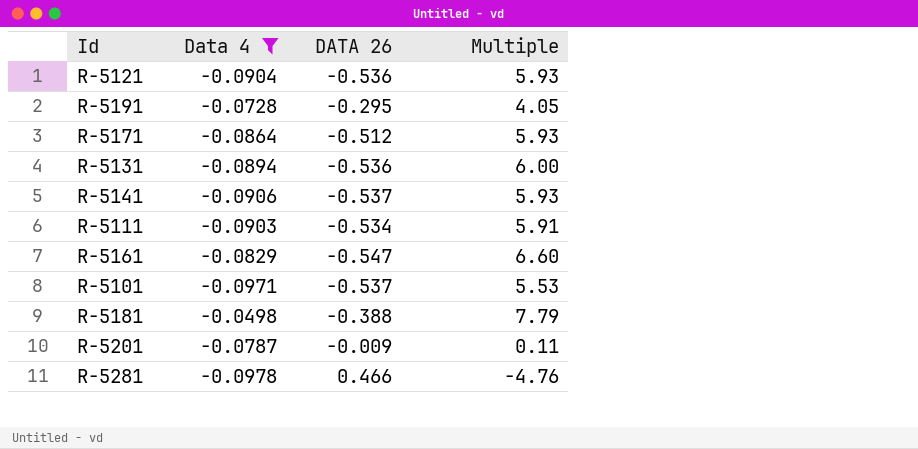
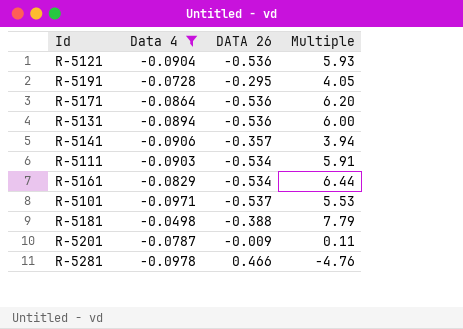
R-5171 | DATA 26: -0.512 -> -0.536
R-5171 | Multiple: 5.93 -> 6.20
R-5141 | DATA 26: -0.537 -> -0.357
R-5141 | Multiple: 5.93 -> 3.94
R-5161 | DATA 26: -0.547 -> -0.534
R-5161 | Multiple: 6.60 -> 6.44

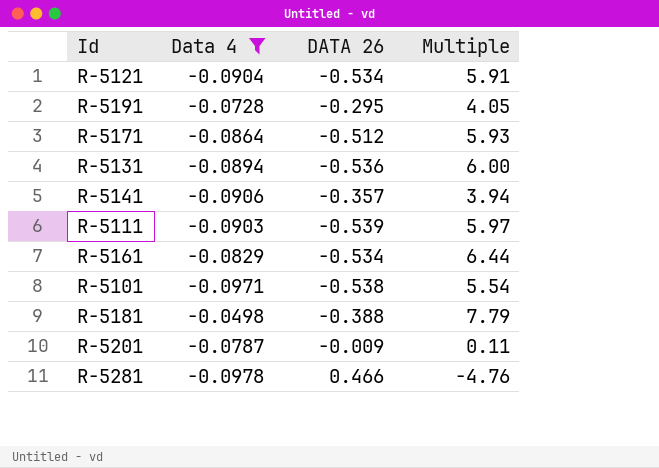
R-5121 | DATA 26: -0.536 -> -0.534
R-5121 | Multiple: 5.93 -> 5.91
R-5171 | DATA 26: -0.536 -> -0.512
R-5171 | Multiple: 6.20 -> 5.93
R-5111 | DATA 26: -0.534 -> -0.539
R-5111 | Multiple: 5.91 -> 5.97
R-5101 | DATA 26: -0.537 -> -0.538
R-5101 | Multiple: 5.53 -> 5.54

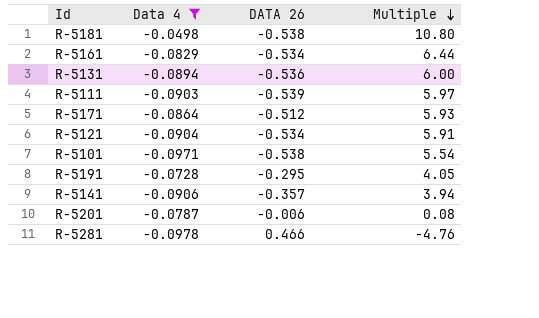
row order: none -> Multiple descending
R-5181 | DATA 26: -0.388 -> -0.538
R-5181 | Multiple: 7.79 -> 10.80
R-5201 | DATA 26: -0.009 -> -0.006
R-5201 | Multiple: 0.11 -> 0.08

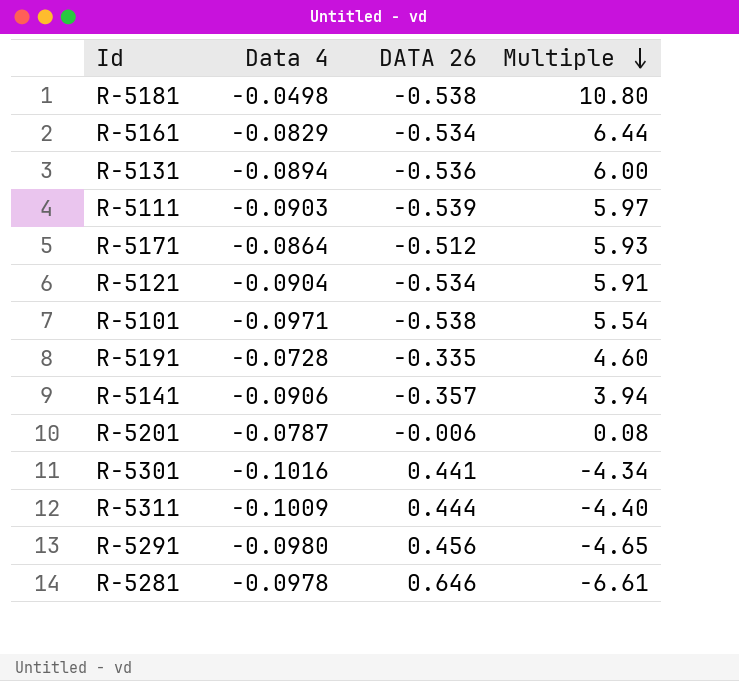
filter: Data 4 >= -0.0978 -> none
R-5191 | DATA 26: -0.295 -> -0.335
R-5191 | Multiple: 4.05 -> 4.60
R-5281 | DATA 26: 0.466 -> 0.646
R-5281 | Multiple: -4.76 -> -6.61

